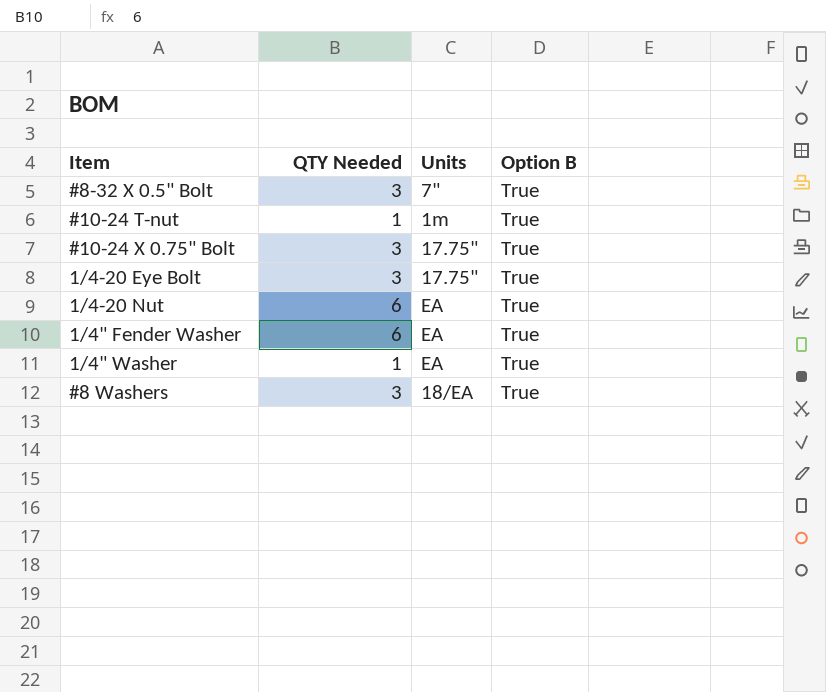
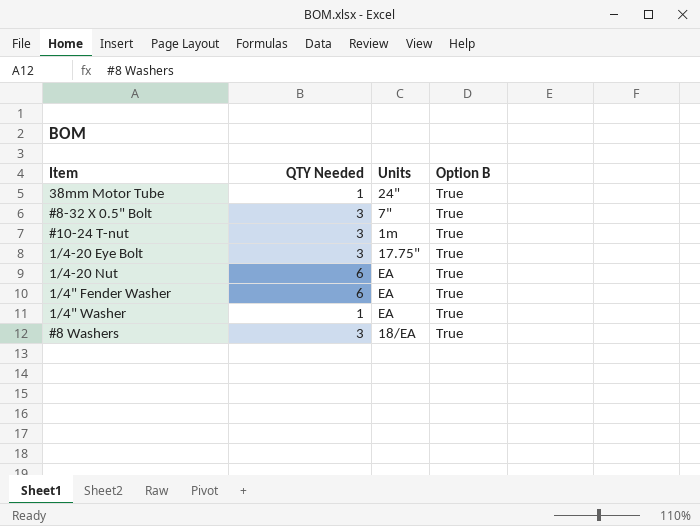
row #10-24 X 0.75" Bolt: 3 | 17.75" | True -> none
row 38mm Motor Tube: none -> 1 | 24" | True
#10-24 T-nut | QTY Needed: 1 -> 3

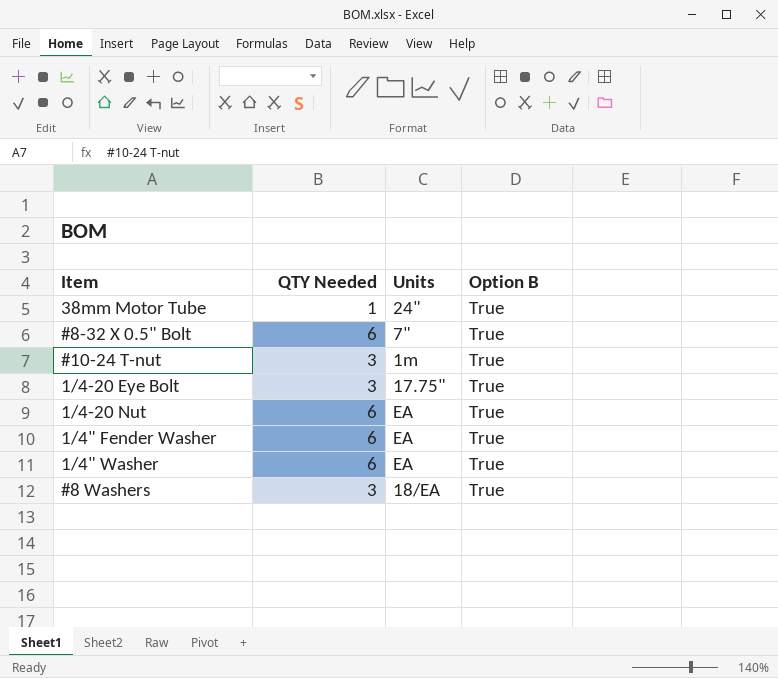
#8-32 X 0.5" Bolt | QTY Needed: 3 -> 6
1/4" Washer | QTY Needed: 1 -> 6

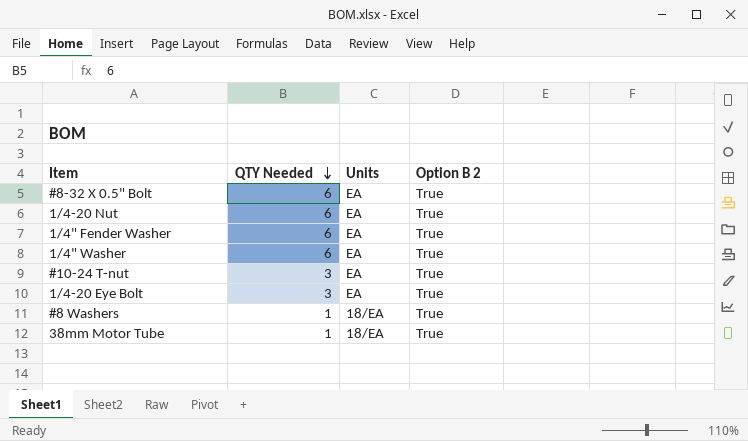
row order: none -> QTY Needed descending
column name: Option B -> Option B 2
#8-32 X 0.5" Bolt | Units: 7" -> EA
#10-24 T-nut | Units: 1m -> EA
1/4-20 Eye Bolt | Units: 17.75" -> EA
#8 Washers | QTY Needed: 3 -> 1
38mm Motor Tube | Units: 24" -> 18/EA

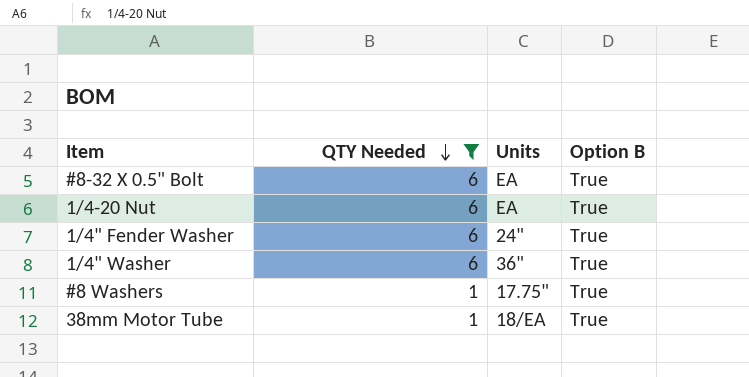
filter: none -> QTY Needed != 3
column name: Option B 2 -> Option B
1/4" Fender Washer | Units: EA -> 24"
1/4" Washer | Units: EA -> 36"
#8 Washers | Units: 18/EA -> 17.75"

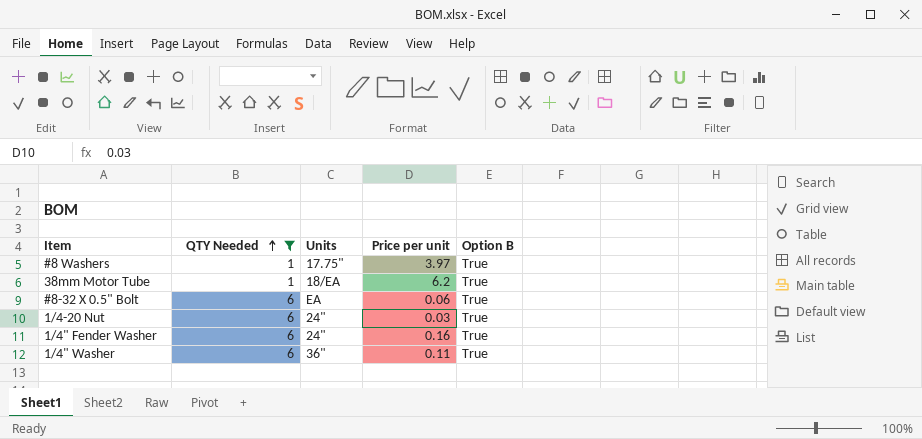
row order: QTY Needed descending -> QTY Needed ascending
column Price per unit | position: none -> 4
1/4-20 Nut | Units: EA -> 24"

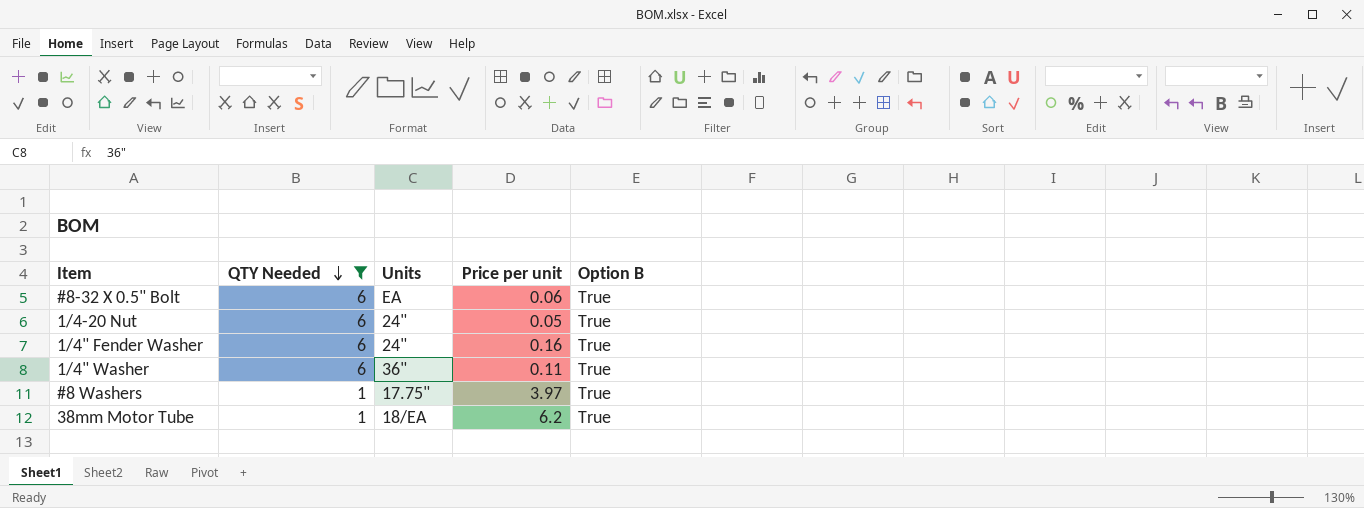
row order: QTY Needed ascending -> QTY Needed descending
1/4-20 Nut | Price per unit: 0.03 -> 0.05

